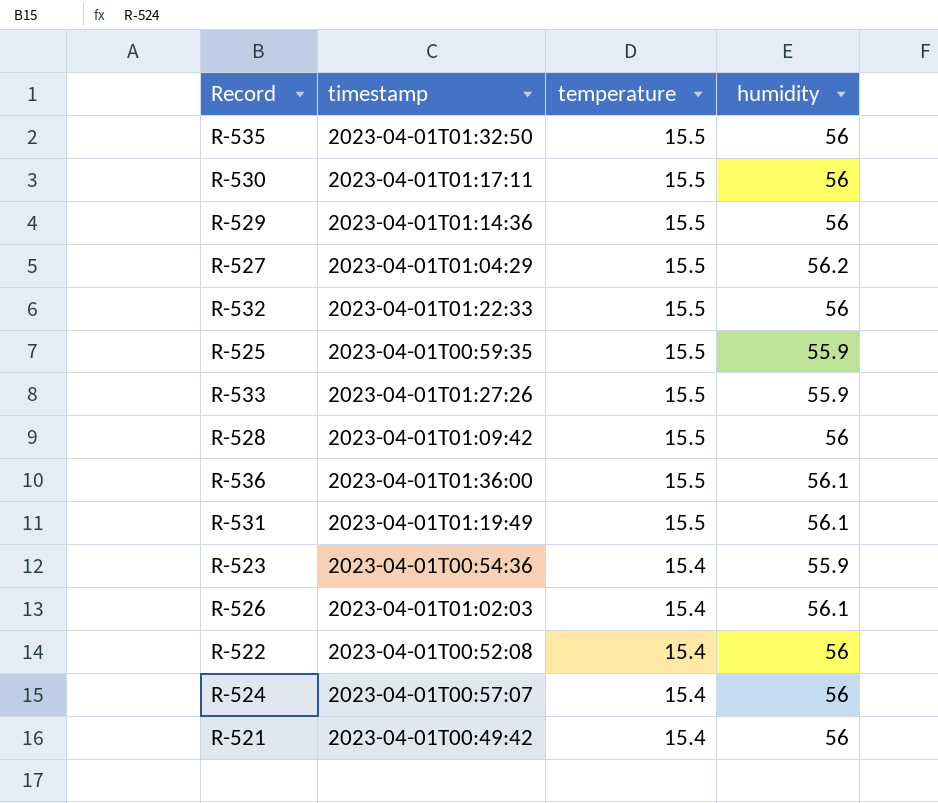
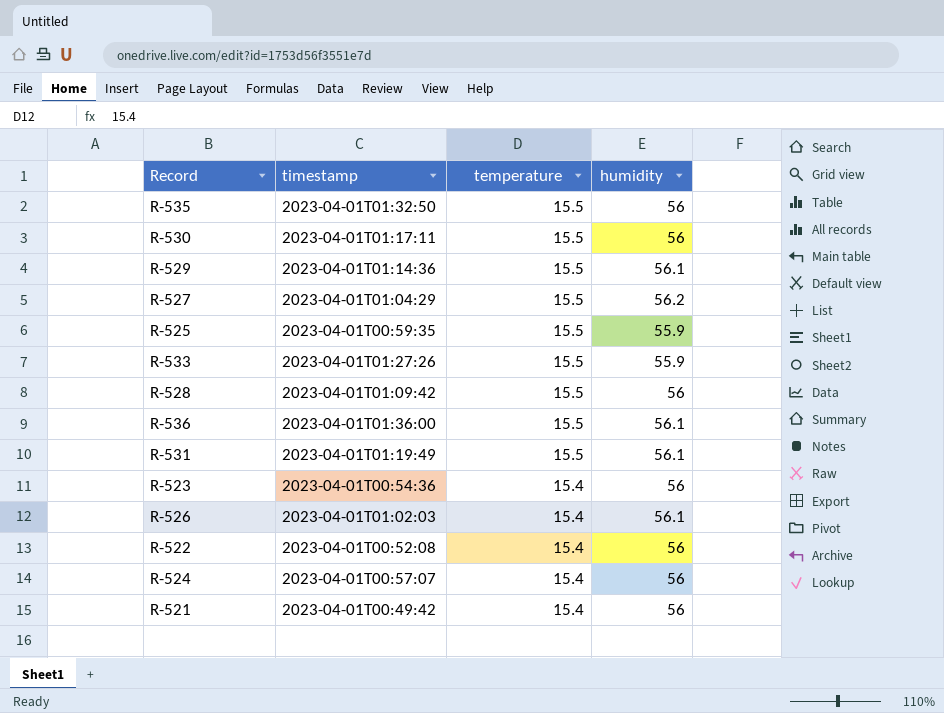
row R-532: 2023-04-01T01:22:33 | 15.5 | 56 -> none
R-529 | humidity: 56 -> 56.1
R-523 | humidity: 55.9 -> 56

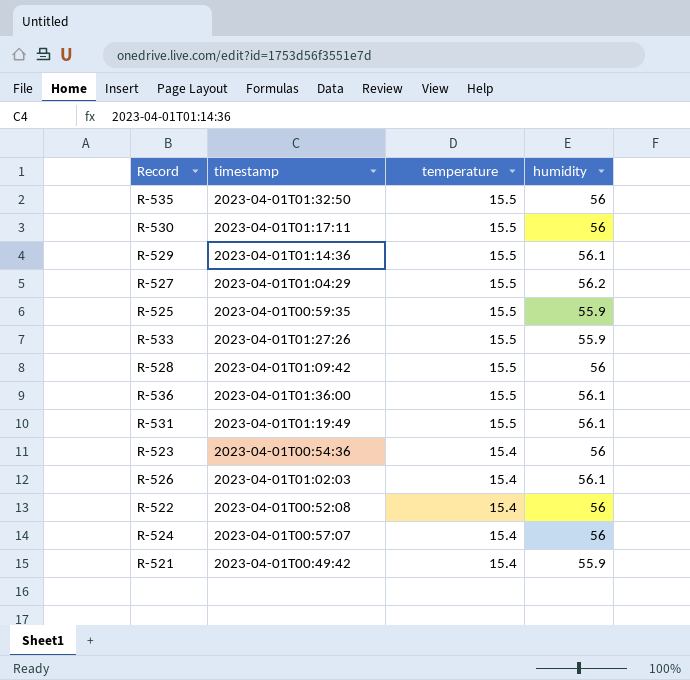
R-521 | humidity: 56 -> 55.9

